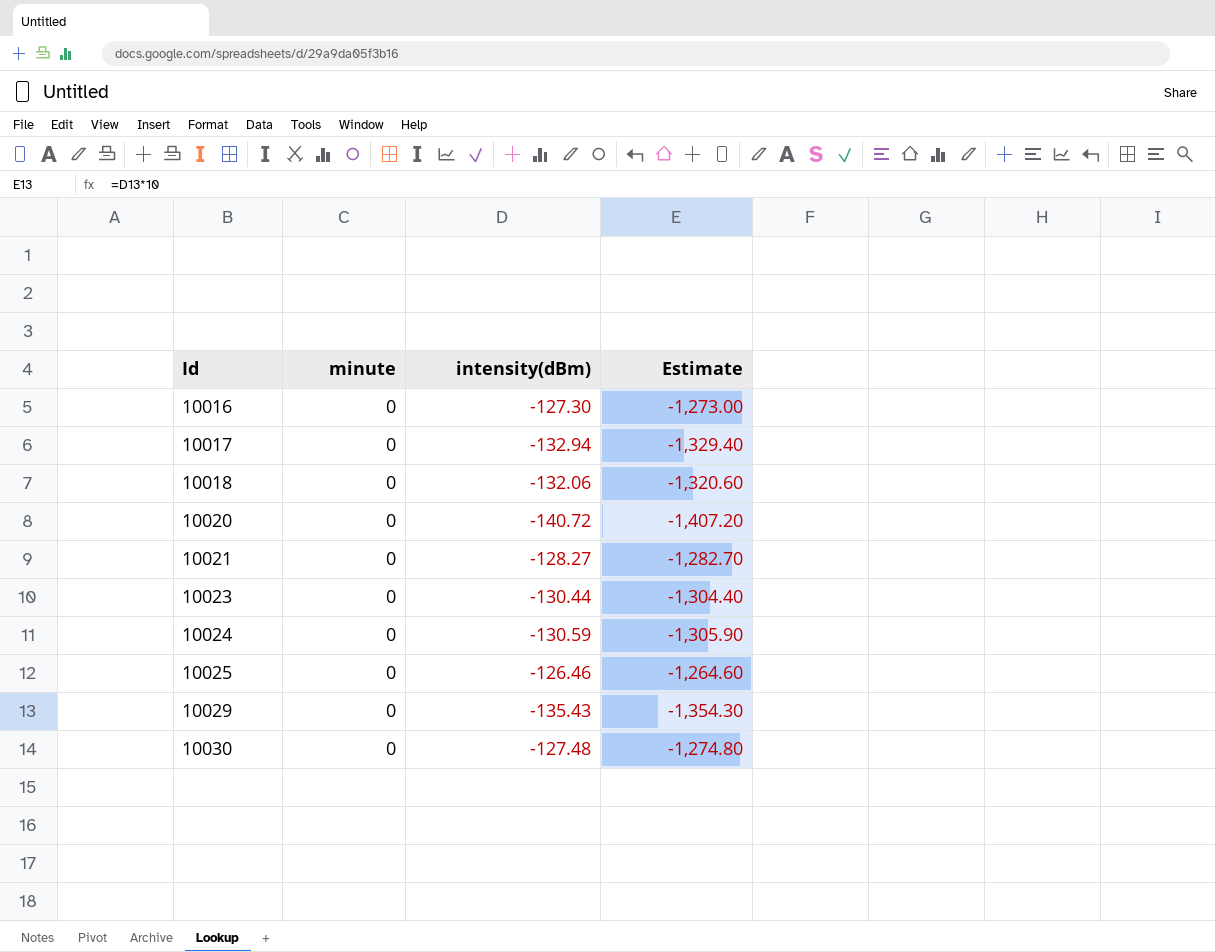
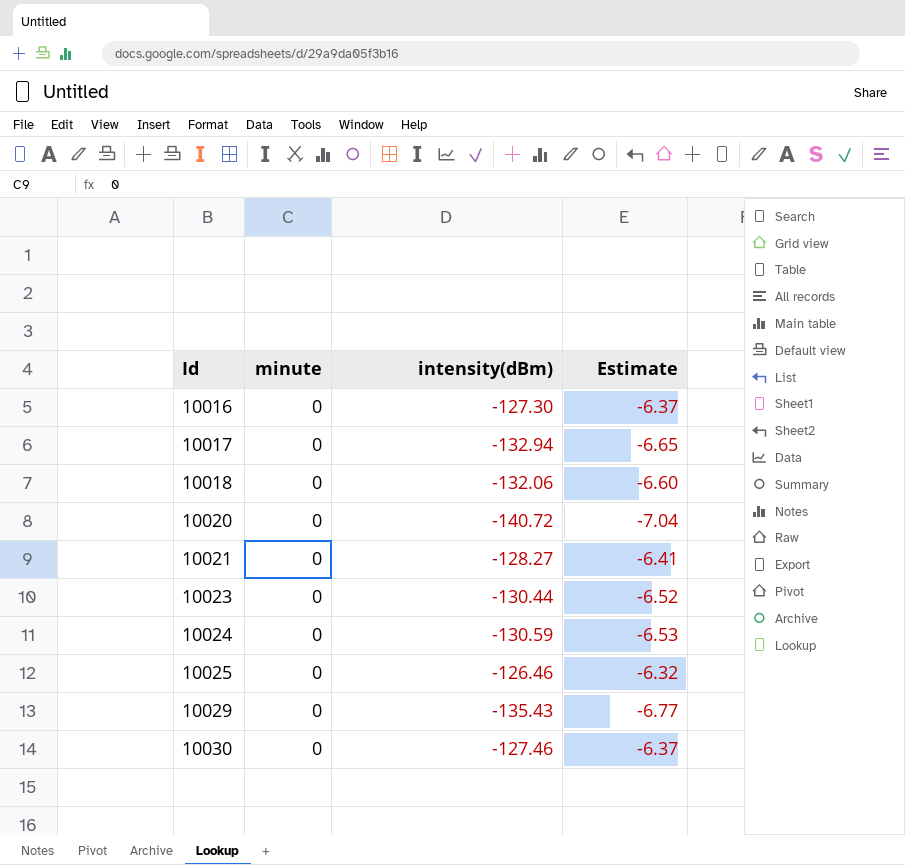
column Estimate | formula: [intensity(dBm)] * 10 -> [intensity(dBm)] * 0.05
10030 | intensity(dBm): -127.48 -> -127.46

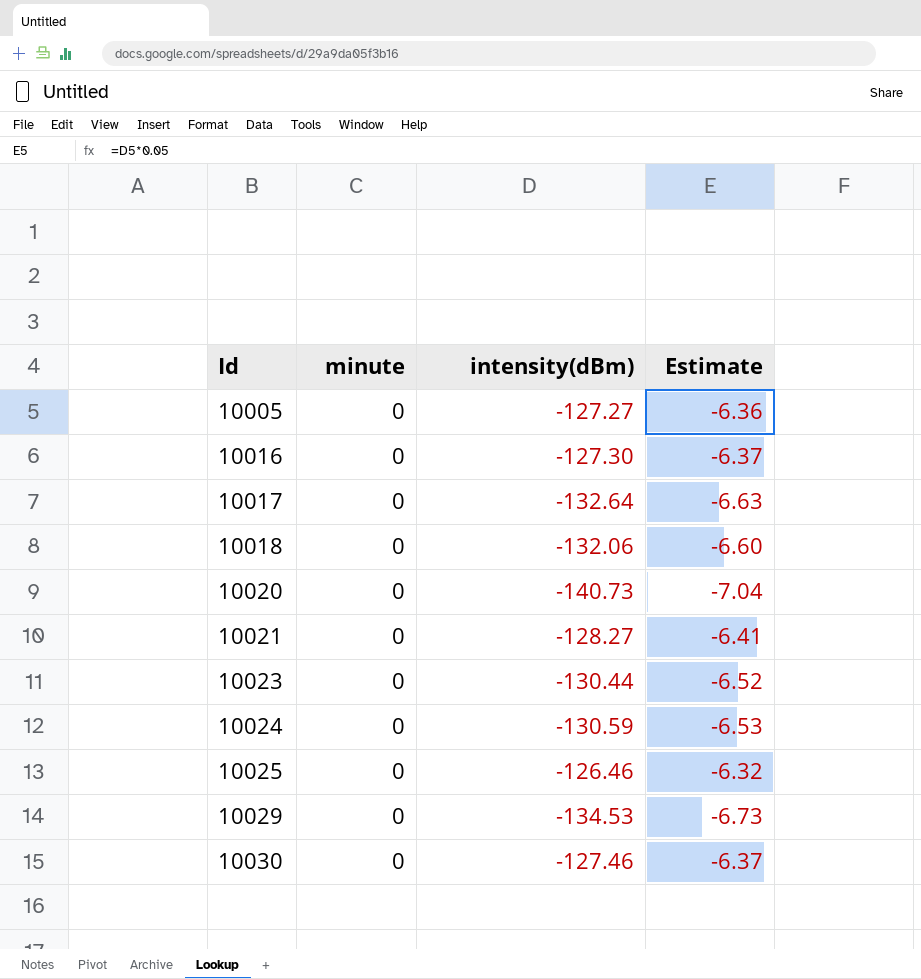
row 10005: none -> 0 | -127.27 | -6.36
10017 | intensity(dBm): -132.94 -> -132.64
10017 | Estimate: -6.65 -> -6.63
10020 | intensity(dBm): -140.72 -> -140.73
10029 | intensity(dBm): -135.43 -> -134.53
10029 | Estimate: -6.77 -> -6.73

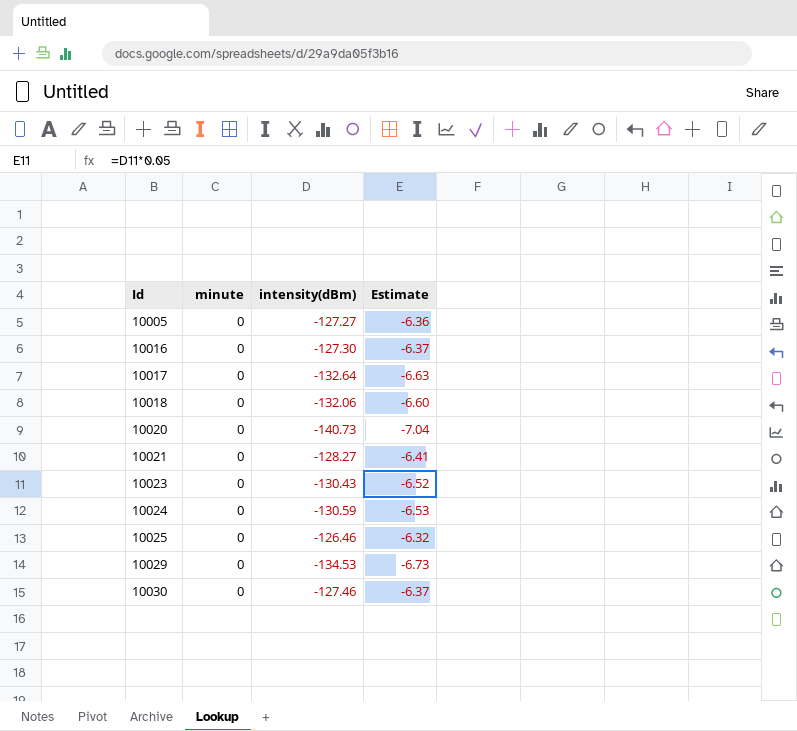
10023 | intensity(dBm): -130.44 -> -130.43

